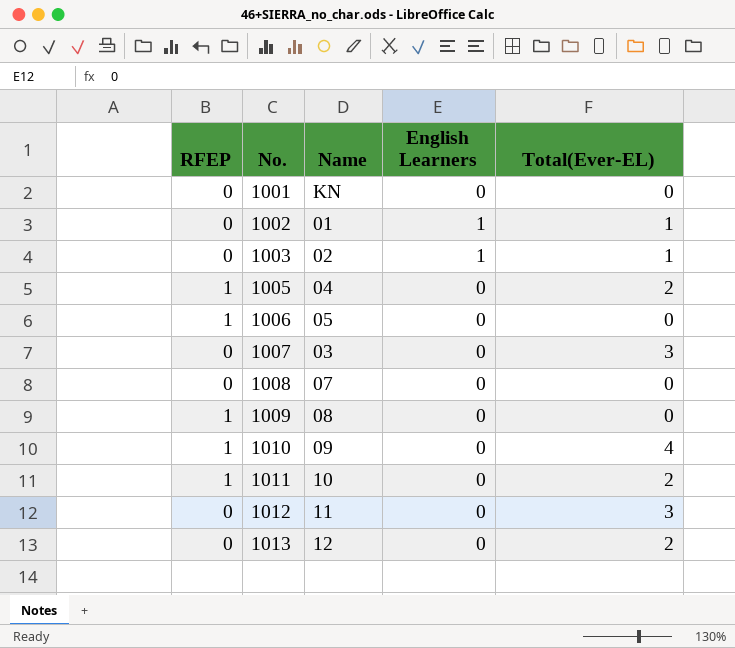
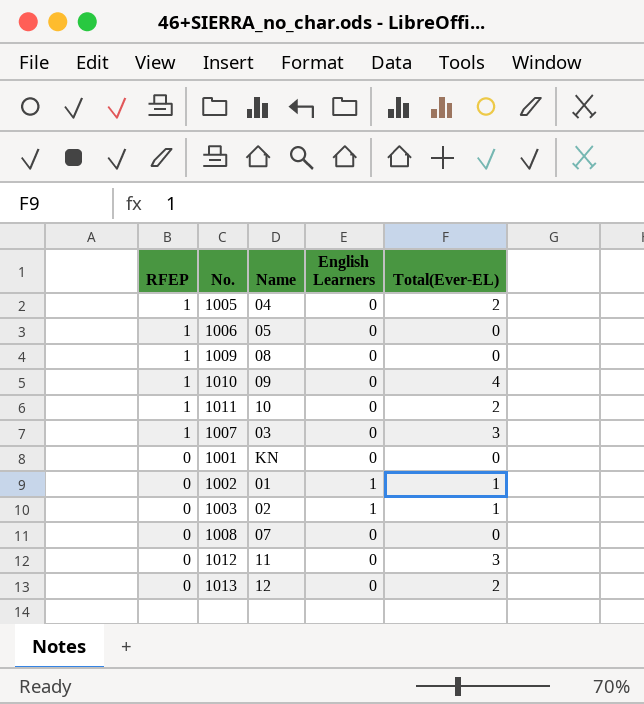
row order: No. ascending -> RFEP descending
1007 | RFEP: 0 -> 1

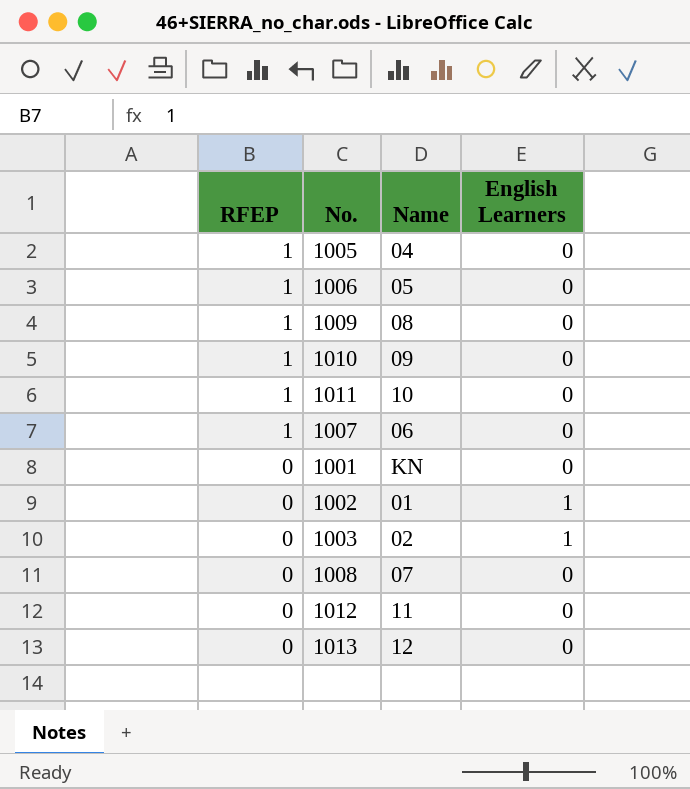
column Total(Ever-EL) | position: 5 -> none
1007 | Name: 03 -> 06

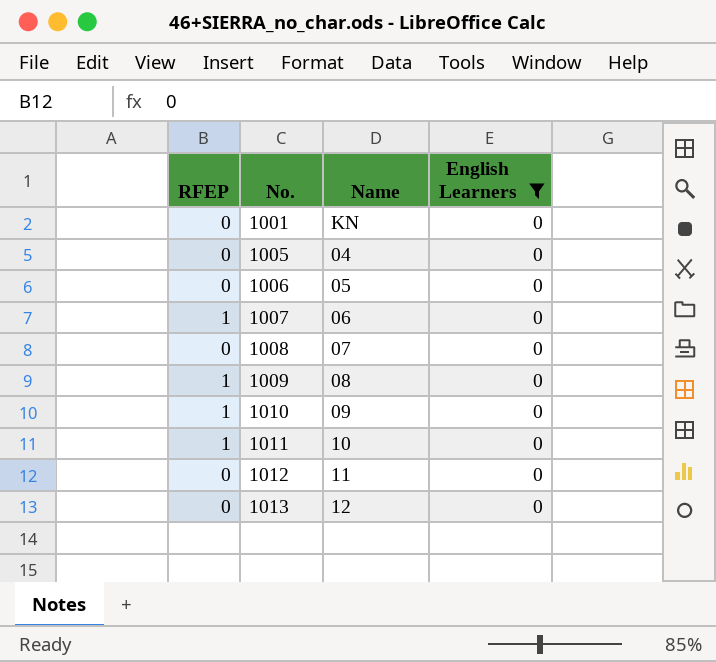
filter: none -> English Learners = 0
row order: RFEP descending -> No. ascending
1005 | RFEP: 1 -> 0
1006 | RFEP: 1 -> 0

